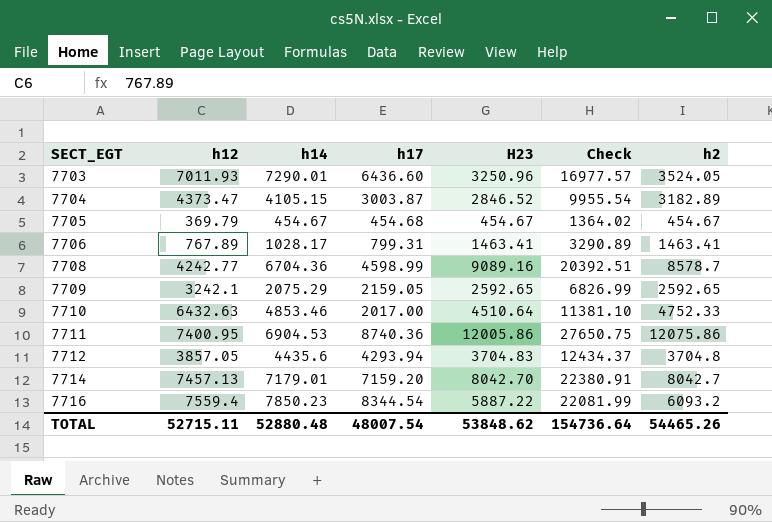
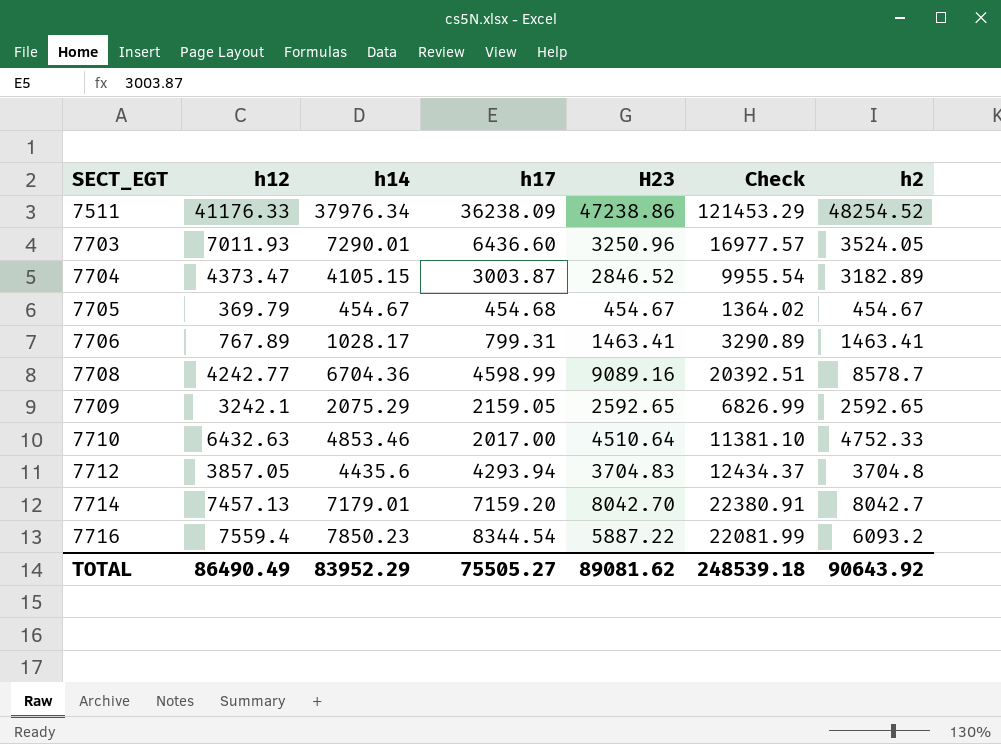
row 7711: 7400.95 | 6904.53 | 8740.36 | 12005.86 | 27650.75 | 12075.86 -> none
row 7511: none -> 41176.33 | 37976.34 | 36238.09 | 47238.86 | 121453.29 | 48254.52
TOTAL | h12: 52715.11 -> 86490.49
TOTAL | h14: 52880.48 -> 83952.29
TOTAL | h17: 48007.54 -> 75505.27
TOTAL | H23: 53848.62 -> 89081.62
TOTAL | Check: 154736.64 -> 248539.18
TOTAL | h2: 54465.26 -> 90643.92

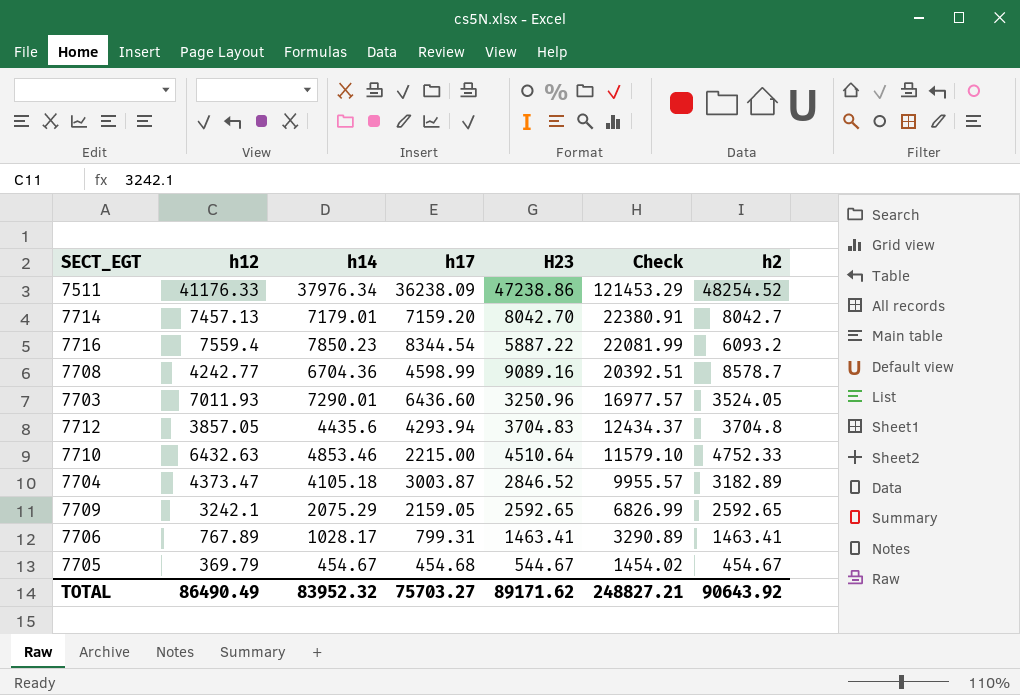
row order: SECT_EGT ascending -> Check descending
7710 | h17: 2017.00 -> 2215.00
7710 | Check: 11381.10 -> 11579.10
7704 | h14: 4105.15 -> 4105.18
7704 | Check: 9955.54 -> 9955.57
7705 | H23: 454.67 -> 544.67
7705 | Check: 1364.02 -> 1454.02
TOTAL | h14: 83952.29 -> 83952.32
TOTAL | h17: 75505.27 -> 75703.27
TOTAL | H23: 89081.62 -> 89171.62
TOTAL | Check: 248539.18 -> 248827.21

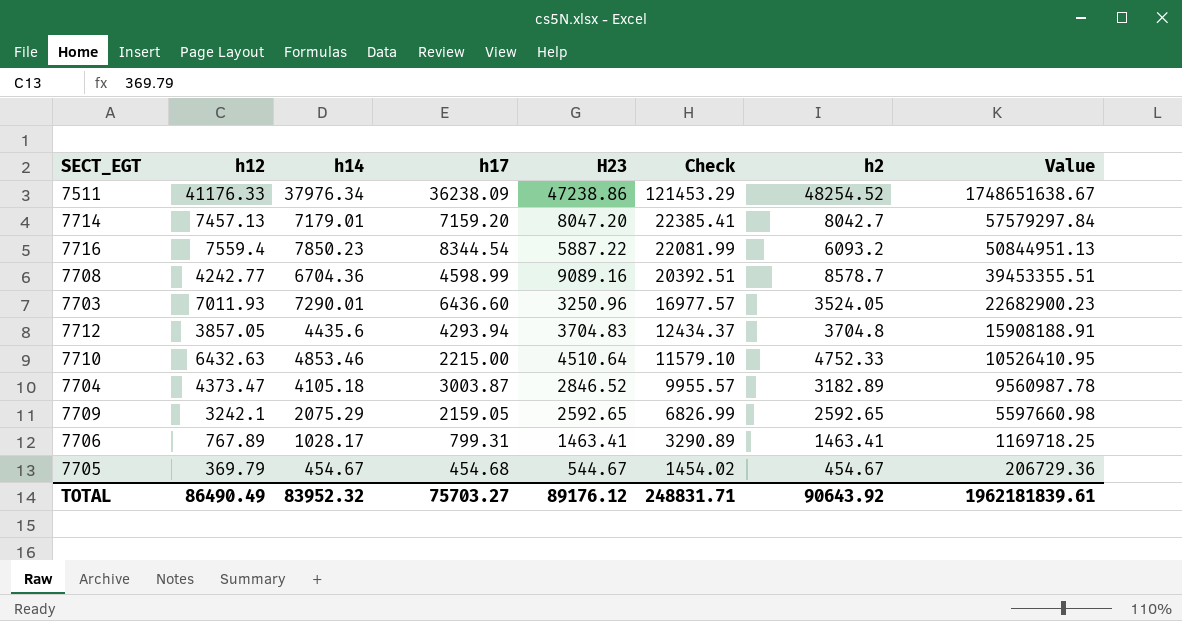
column Value | formula: none -> [h17] * [h2]
7714 | H23: 8042.70 -> 8047.20
7714 | Check: 22380.91 -> 22385.41
TOTAL | H23: 89171.62 -> 89176.12
TOTAL | Check: 248827.21 -> 248831.71

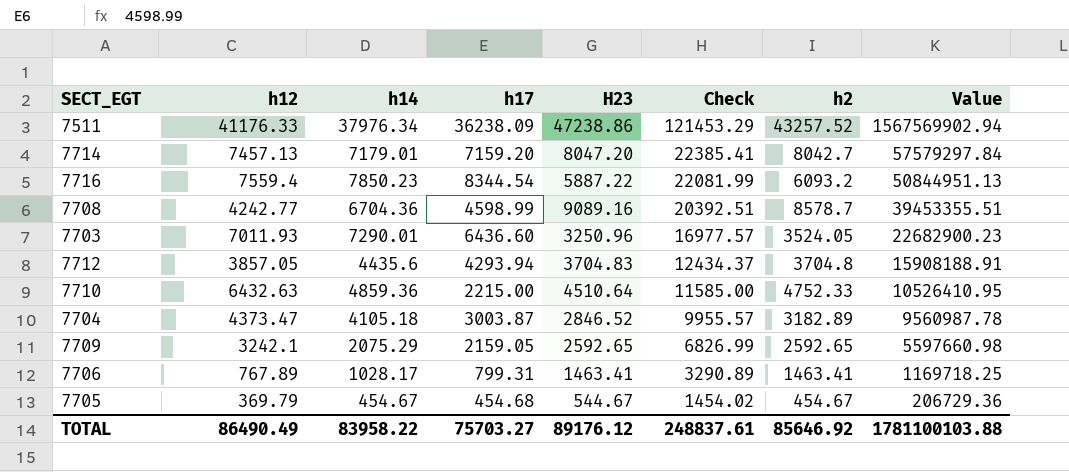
7511 | h2: 48254.52 -> 43257.52
7511 | Value: 1748651638.67 -> 1567569902.94
7710 | h14: 4853.46 -> 4859.36
7710 | Check: 11579.10 -> 11585.00
TOTAL | h14: 83952.32 -> 83958.22
TOTAL | Check: 248831.71 -> 248837.61
TOTAL | h2: 90643.92 -> 85646.92
TOTAL | Value: 1962181839.61 -> 1781100103.88

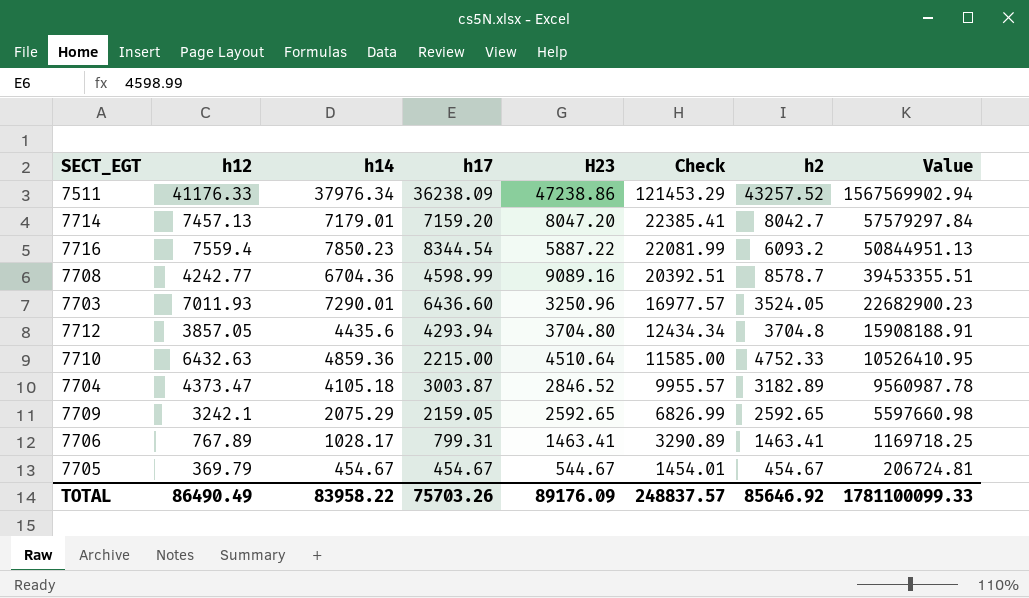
7712 | H23: 3704.83 -> 3704.80
7712 | Check: 12434.37 -> 12434.34
7705 | h17: 454.68 -> 454.67
7705 | Check: 1454.02 -> 1454.01
7705 | Value: 206729.36 -> 206724.81
TOTAL | h17: 75703.27 -> 75703.26
TOTAL | H23: 89176.12 -> 89176.09
TOTAL | Check: 248837.61 -> 248837.57
TOTAL | Value: 1781100103.88 -> 1781100099.33

